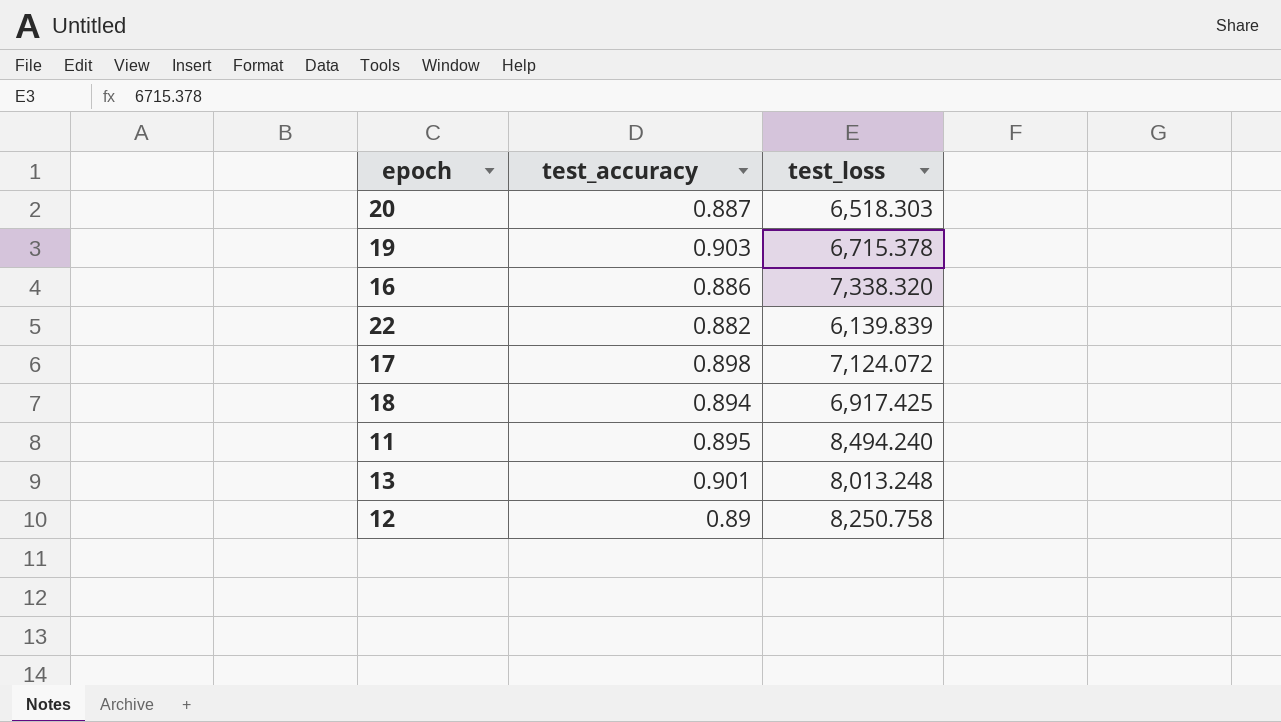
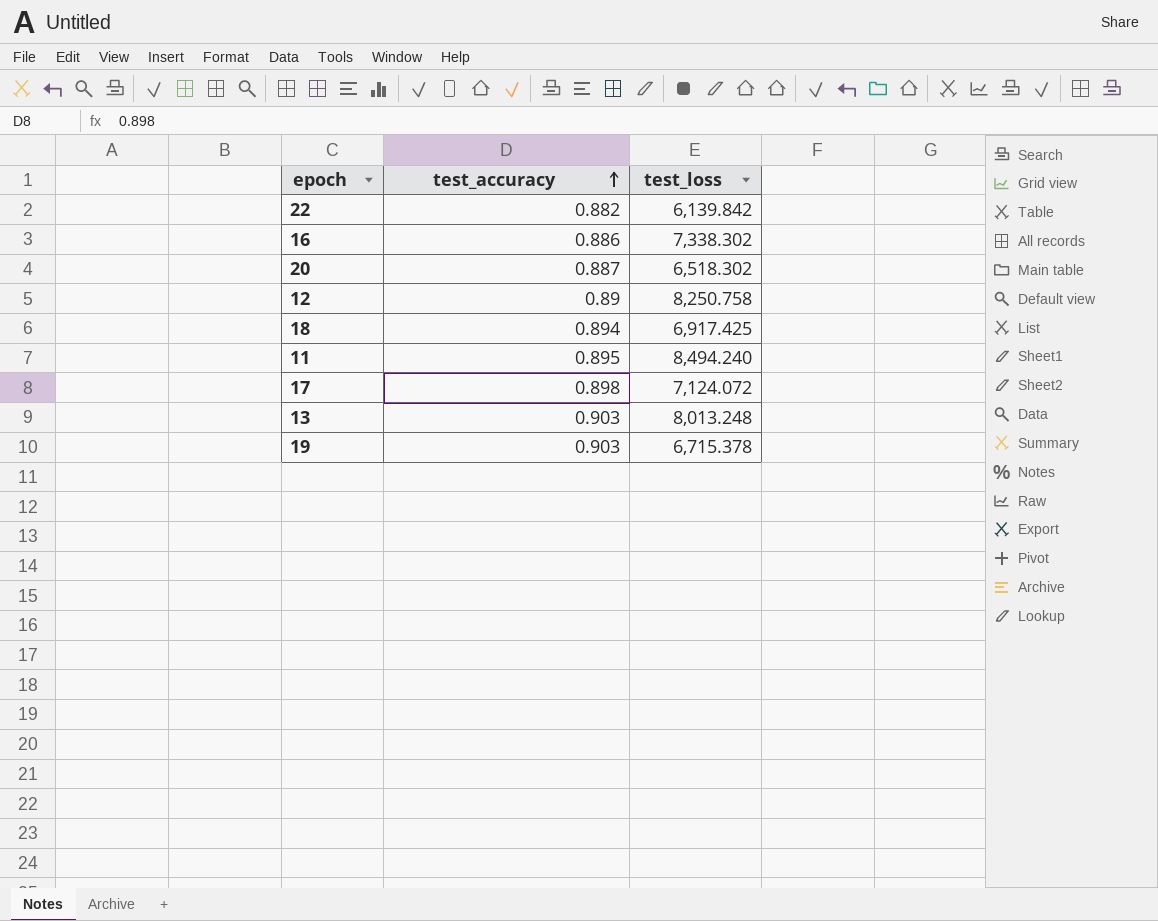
row order: none -> test_accuracy ascending
22 | test_loss: 6,139.839 -> 6,139.842
16 | test_loss: 7,338.320 -> 7,338.302
20 | test_loss: 6,518.303 -> 6,518.302
13 | test_accuracy: 0.901 -> 0.903

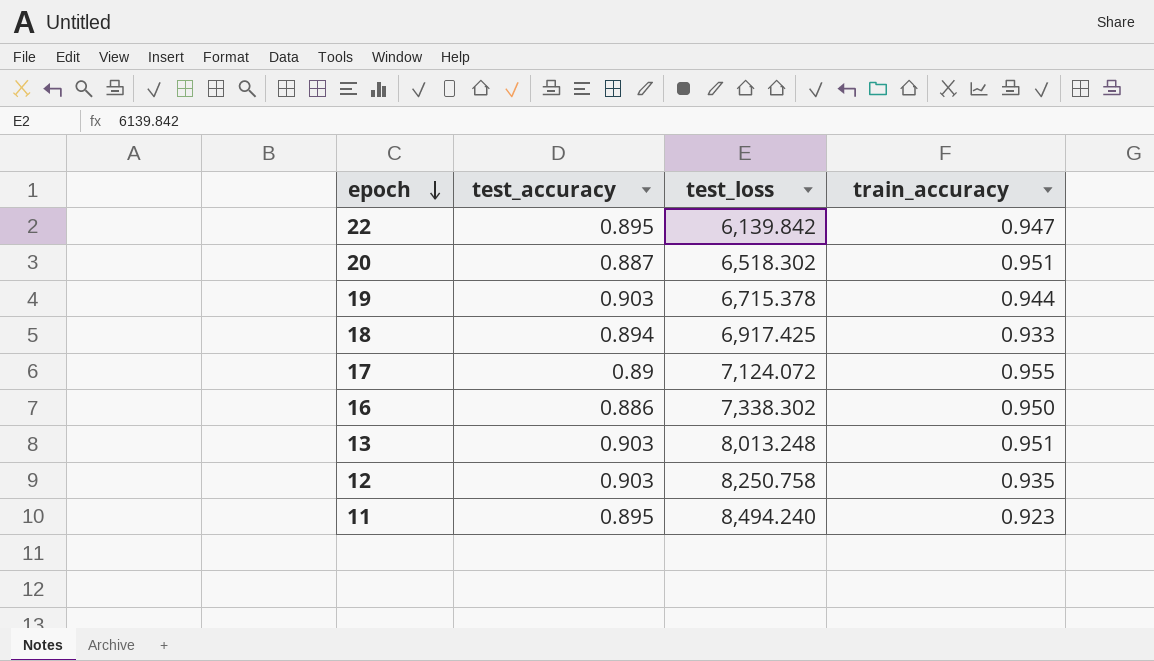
row order: test_accuracy ascending -> epoch descending
column train_accuracy | position: none -> 4
22 | test_accuracy: 0.882 -> 0.895
17 | test_accuracy: 0.898 -> 0.89
12 | test_accuracy: 0.89 -> 0.903

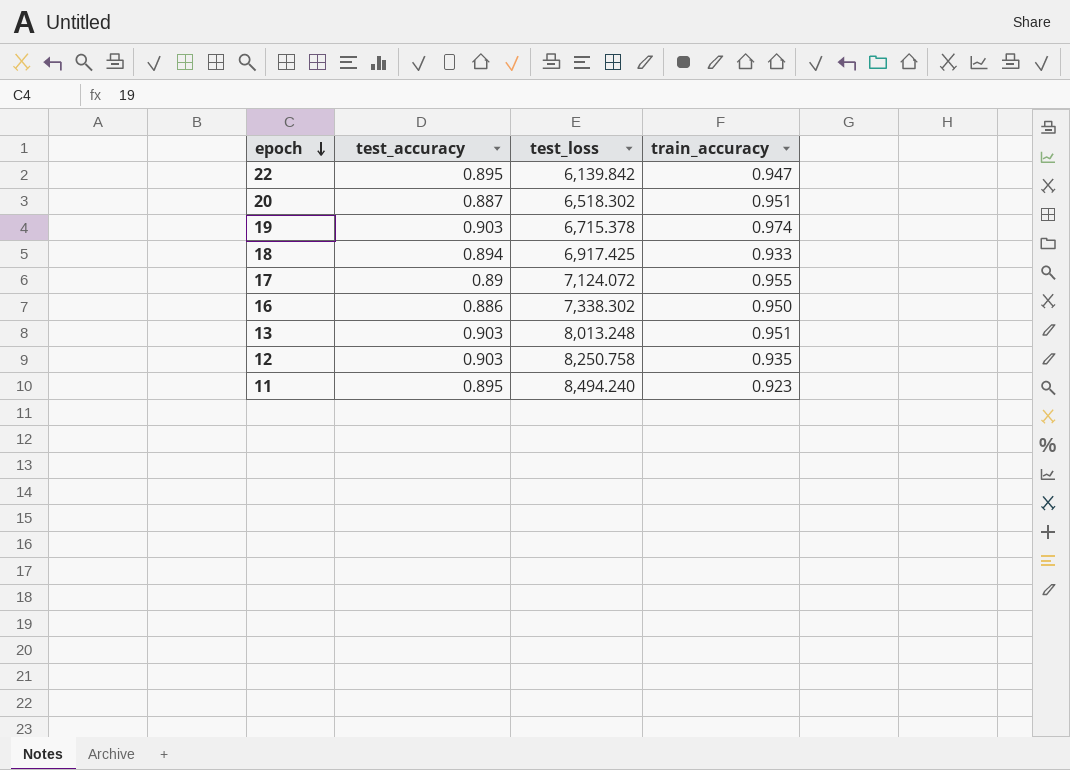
19 | train_accuracy: 0.944 -> 0.974

